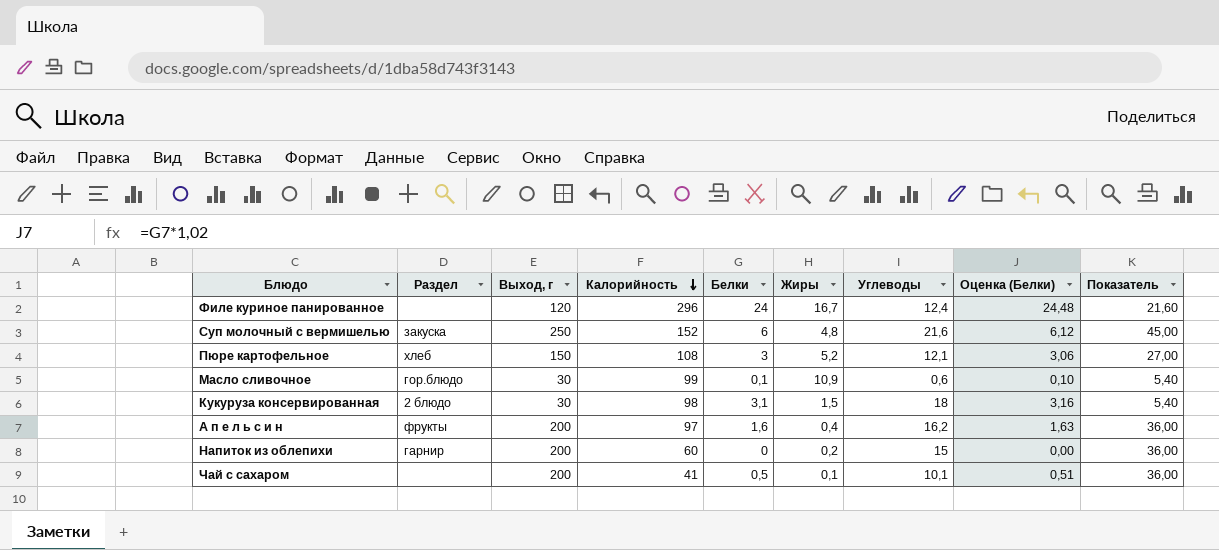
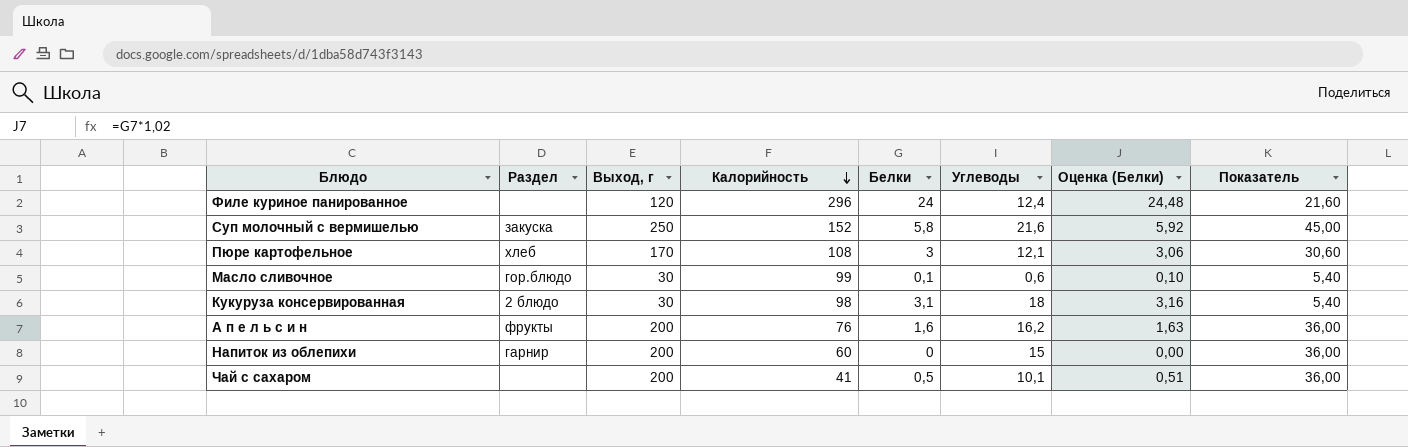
column Жиры | position: 6 -> none
Суп молочный с вермишелью | Белки: 6 -> 5,8
Суп молочный с вермишелью | Оценка (Белки): 6,12 -> 5,92
Пюре картофельное | Выход, г: 150 -> 170
Пюре картофельное | Показатель: 27,00 -> 30,60
А п е л ь с и н | Калорийность: 97 -> 76

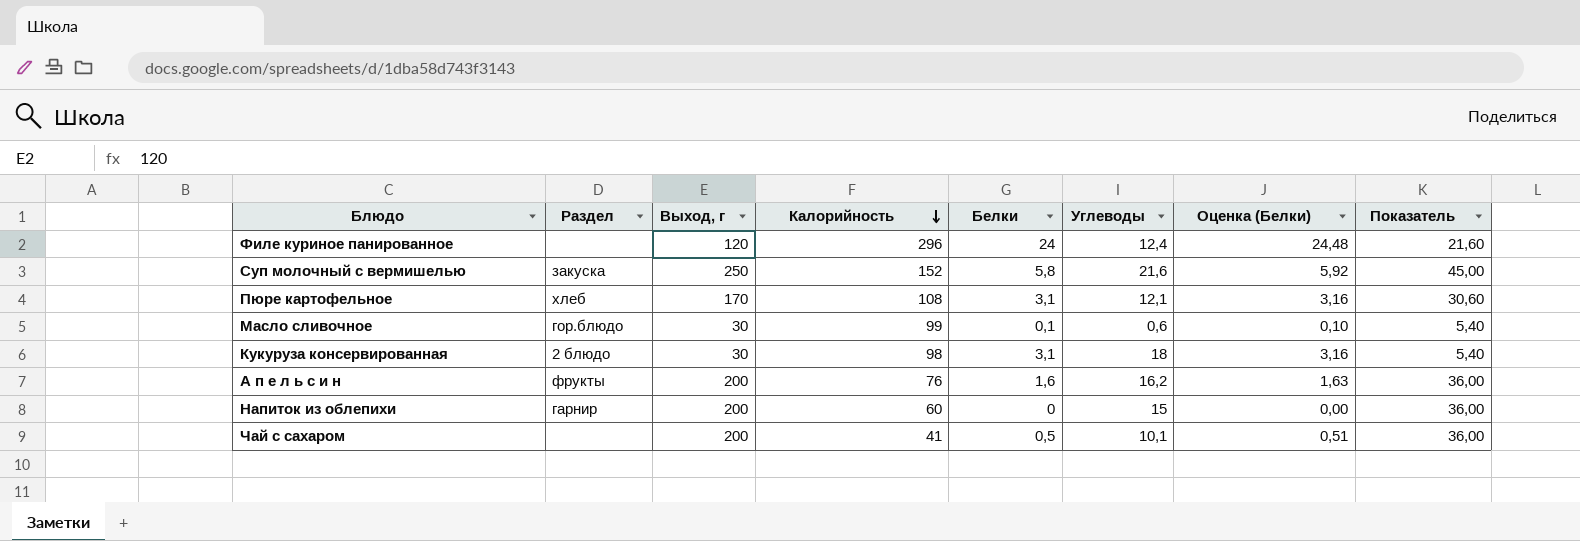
Пюре картофельное | Белки: 3 -> 3,1
Пюре картофельное | Оценка (Белки): 3,06 -> 3,16

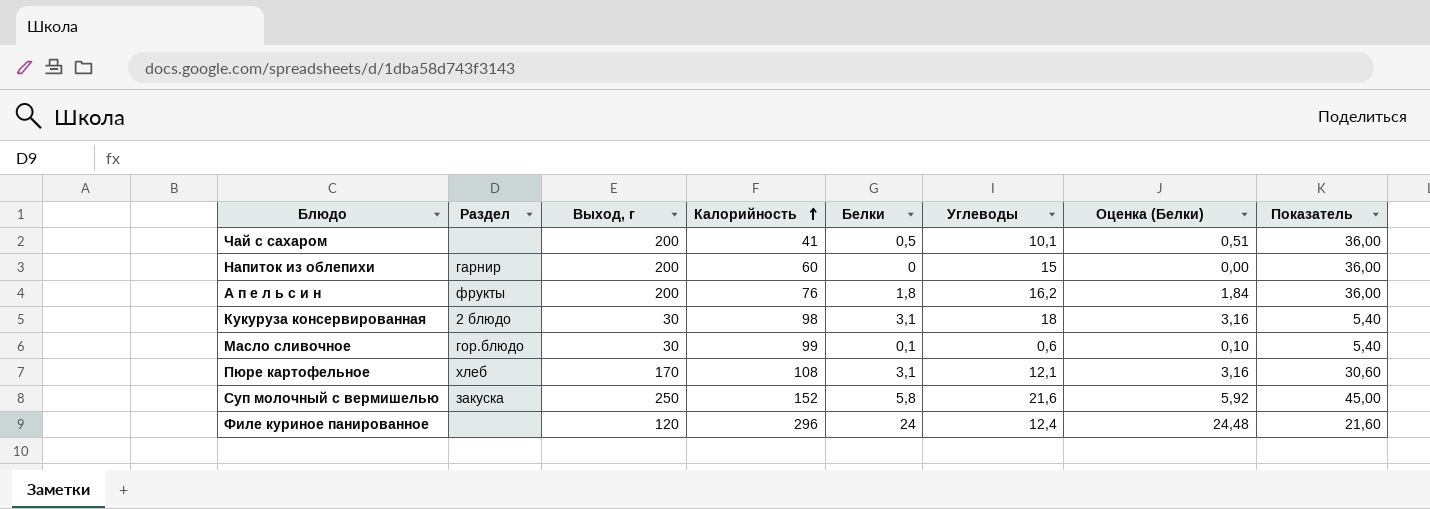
row order: Калорийность descending -> Калорийность ascending
А п е л ь с и н | Белки: 1,6 -> 1,8
А п е л ь с и н | Оценка (Белки): 1,63 -> 1,84

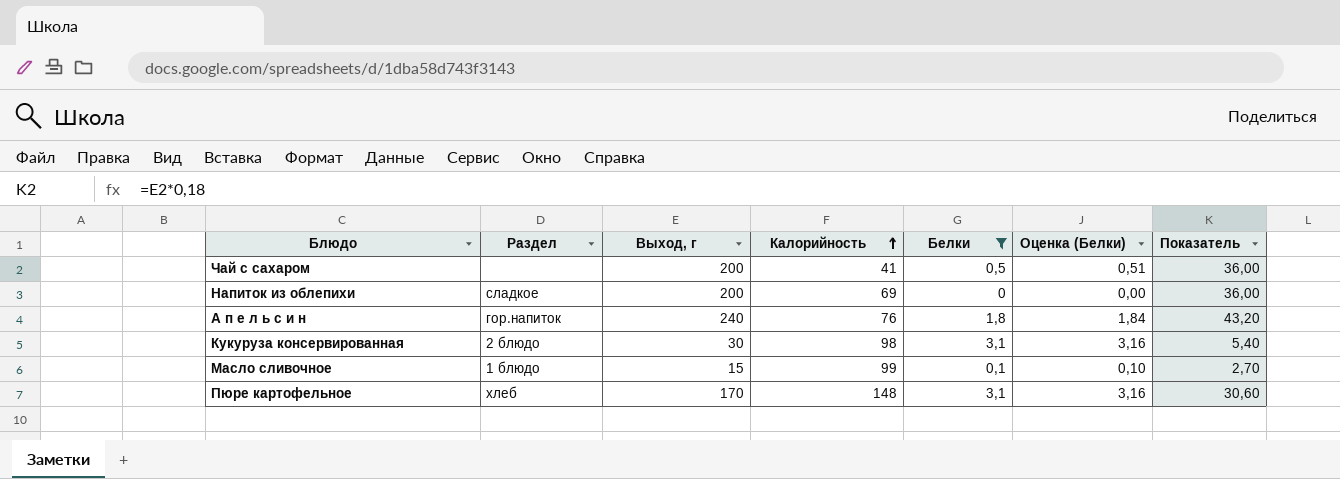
filter: none -> Белки <= 3,1
column Углеводы | position: 6 -> none
Напиток из облепихи | Раздел: гарнир -> сладкое
Напиток из облепихи | Калорийность: 60 -> 69
А п е л ь с и н | Раздел: фрукты -> гор.напиток
А п е л ь с и н | Выход, г: 200 -> 240
А п е л ь с и н | Показатель: 36,00 -> 43,20
Масло сливочное | Раздел: гор.блюдо -> 1 блюдо
Масло сливочное | Выход, г: 30 -> 15
Масло сливочное | Показатель: 5,40 -> 2,70
Пюре картофельное | Калорийность: 108 -> 148

